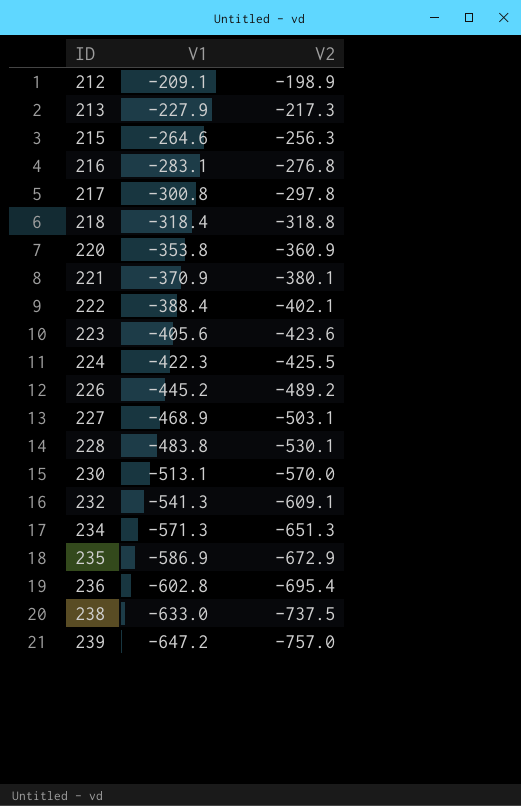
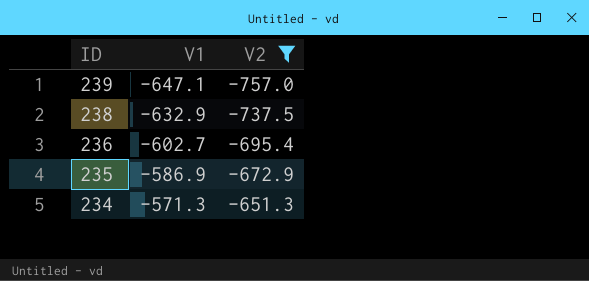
filter: none -> V2 <= -651.3
row order: ID ascending -> ID descending
239 | V1: -647.2 -> -647.1
238 | V1: -633.0 -> -632.9
236 | V1: -602.8 -> -602.7

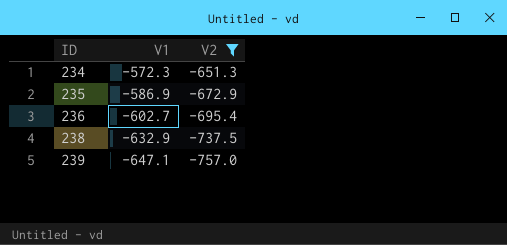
row order: ID descending -> ID ascending
234 | V1: -571.3 -> -572.3

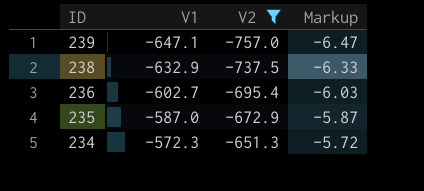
row order: ID ascending -> ID descending
column Markup | formula: none -> [V1] * 0.01
235 | V1: -586.9 -> -587.0

